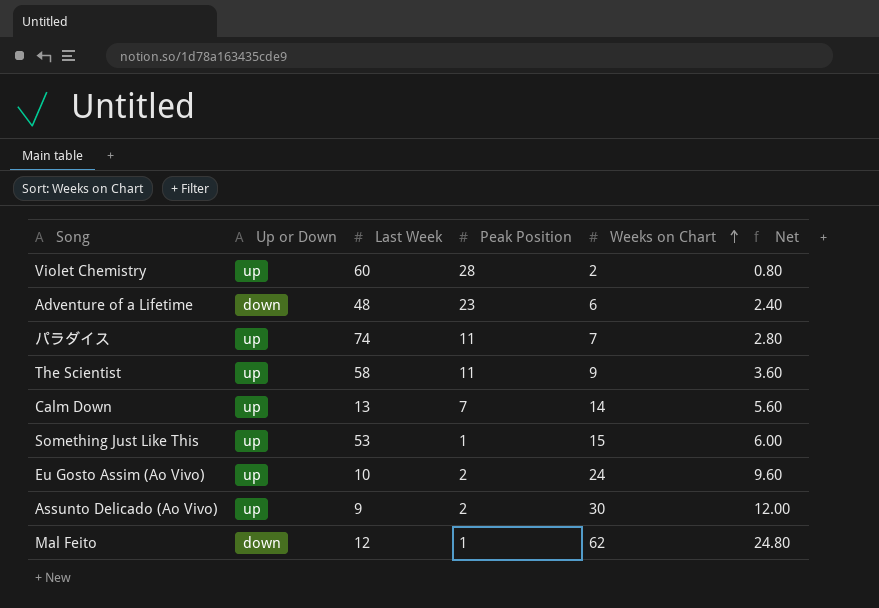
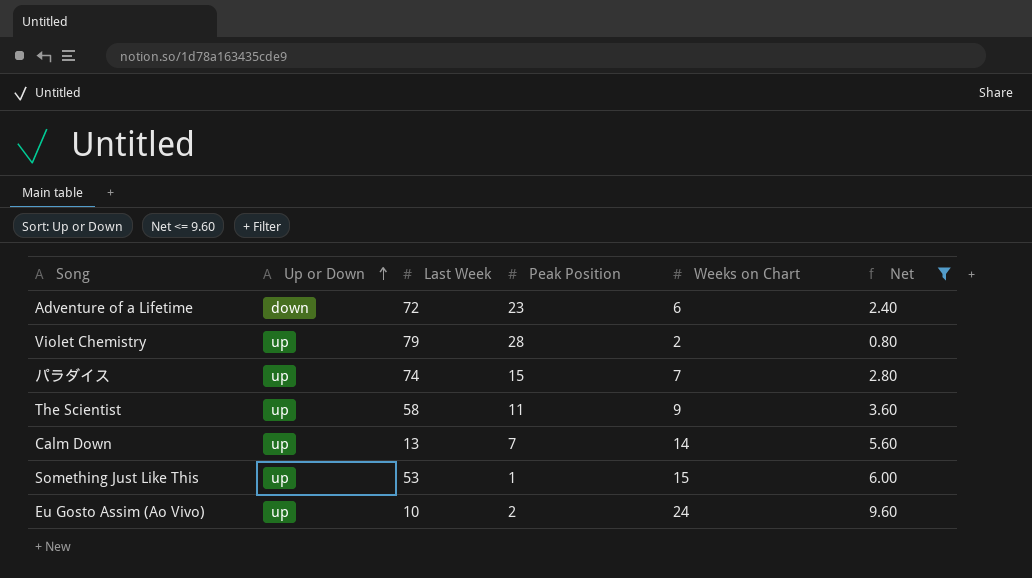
filter: none -> Net <= 9.60
row order: Weeks on Chart ascending -> Up or Down ascending
Adventure of a Lifetime | Last Week: 48 -> 72
Violet Chemistry | Last Week: 60 -> 79
パラダイス | Peak Position: 11 -> 15

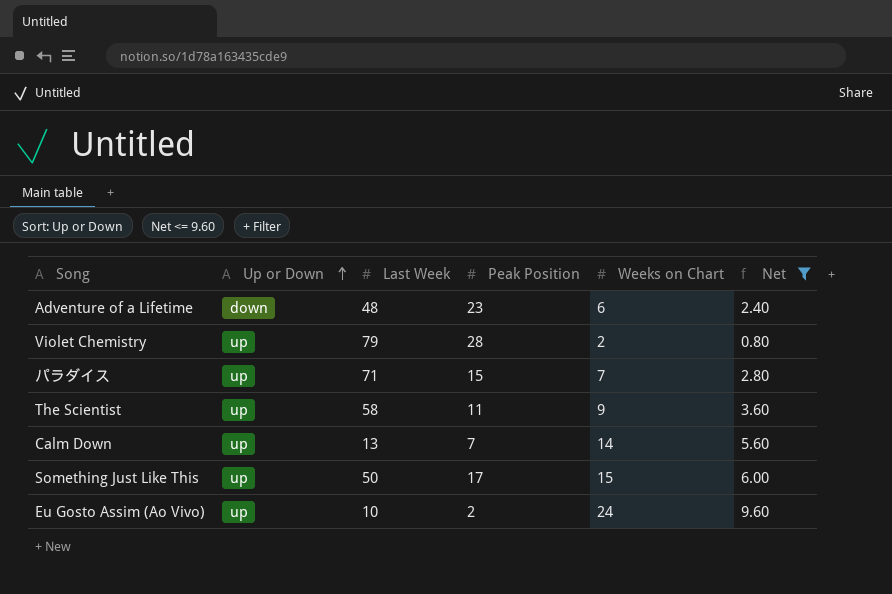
Adventure of a Lifetime | Last Week: 72 -> 48
パラダイス | Last Week: 74 -> 71
Something Just Like This | Last Week: 53 -> 50
Something Just Like This | Peak Position: 1 -> 17

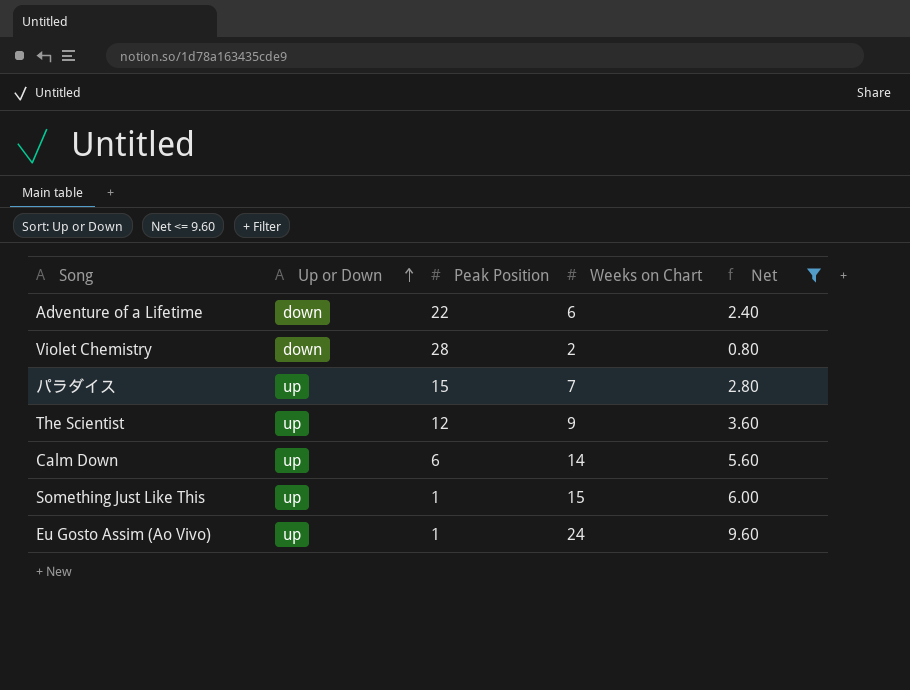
column Last Week | position: 3 -> none
Adventure of a Lifetime | Peak Position: 23 -> 22
Violet Chemistry | Up or Down: up -> down
The Scientist | Peak Position: 11 -> 12
Calm Down | Peak Position: 7 -> 6
Something Just Like This | Peak Position: 17 -> 1
Eu Gosto Assim (Ao Vivo) | Peak Position: 2 -> 1

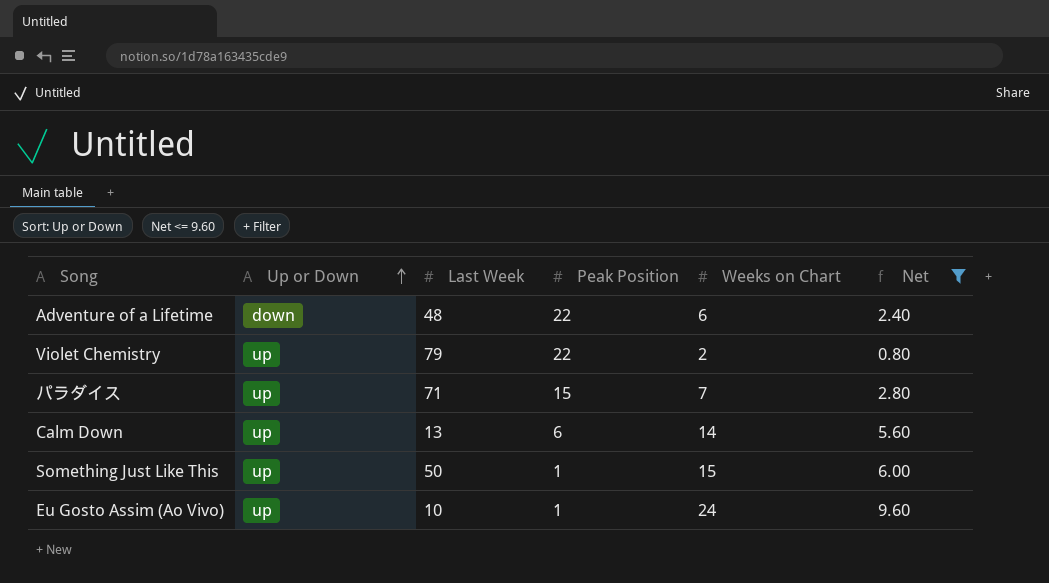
column Last Week | position: none -> 3
row The Scientist: up | 12 | 9 | 3.60 -> none
Violet Chemistry | Up or Down: down -> up
Violet Chemistry | Peak Position: 28 -> 22

